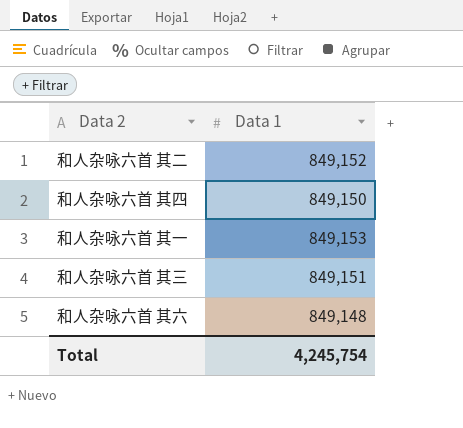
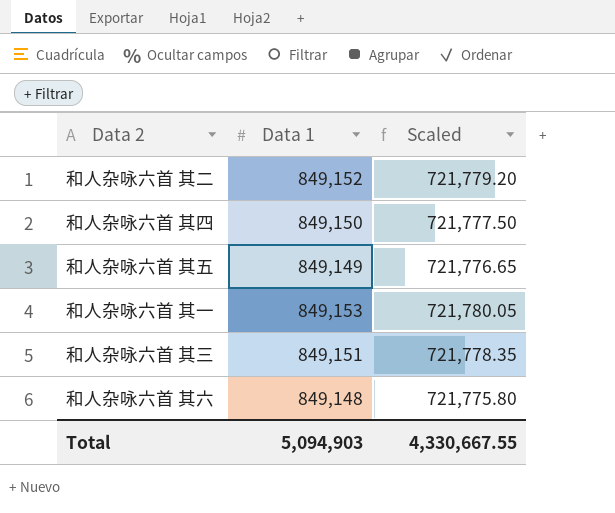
column Scaled | formula: none -> [Data 1] * 0.85
row 和人杂咏六首 其五: none -> 849,149 | 721,776.65
Total | Data 1: 4,245,754 -> 5,094,903

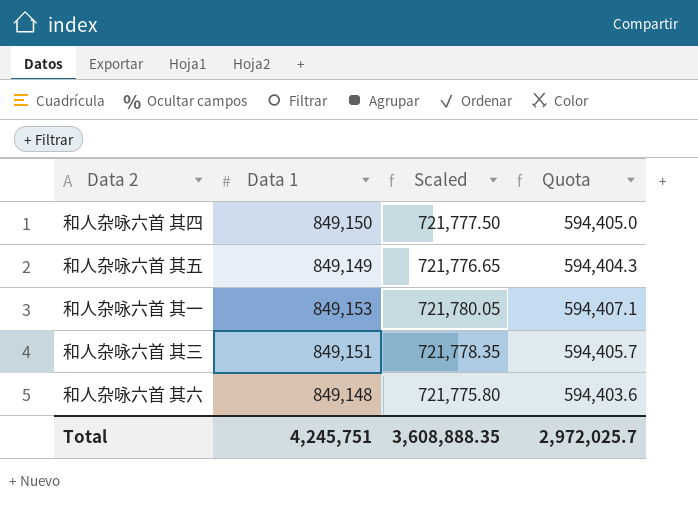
column Quota | formula: none -> [Data 1] * 0.7
row 和人杂咏六首 其二: 849,152 | 721,779.20 -> none
Total | Data 1: 5,094,903 -> 4,245,751
Total | Scaled: 4,330,667.55 -> 3,608,888.35

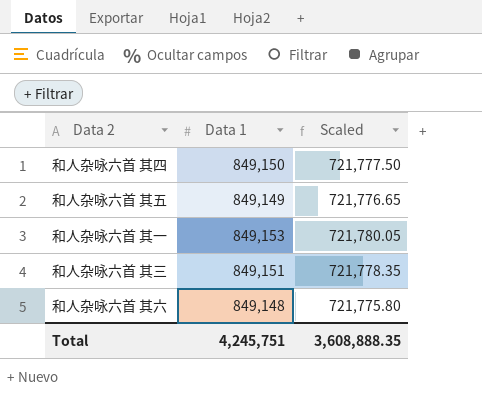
column Quota | formula: [Data 1] * 0.7 -> none

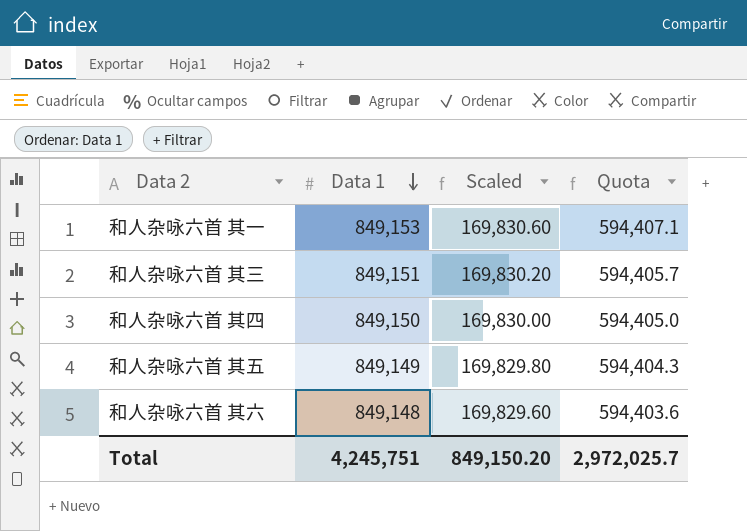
row order: none -> Data 1 descending
column Scaled | formula: [Data 1] * 0.85 -> [Data 1] * 0.2
column Quota | formula: none -> [Data 1] * 0.7
Total | Scaled: 3,608,888.35 -> 849,150.20

